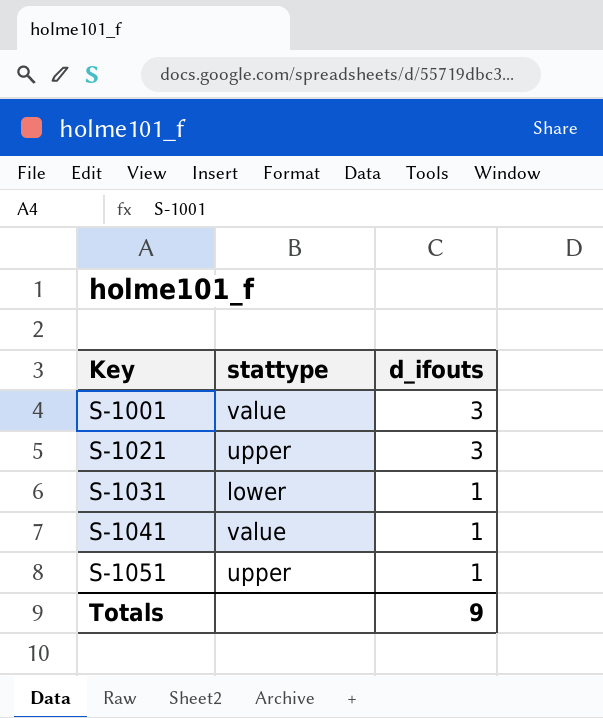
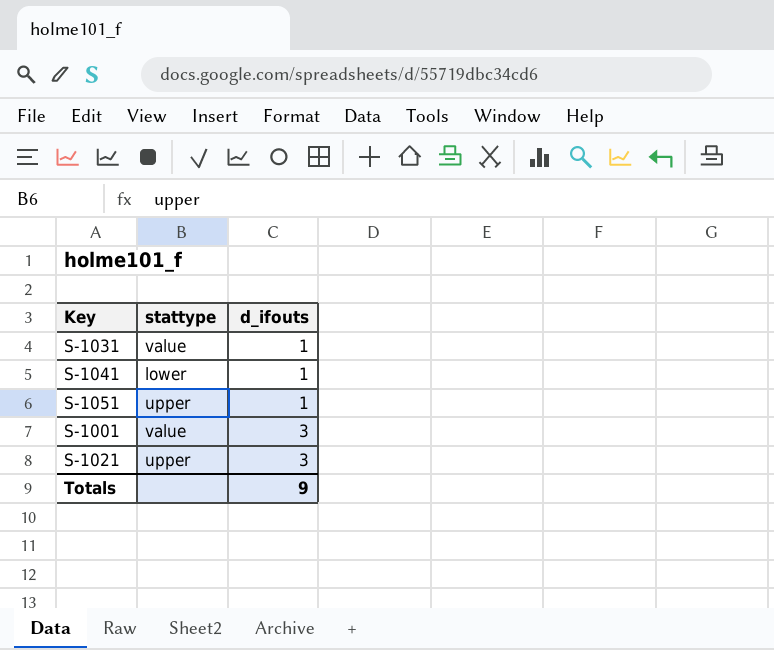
row order: Key ascending -> d_ifouts ascending
S-1031 | stattype: lower -> value
S-1041 | stattype: value -> lower

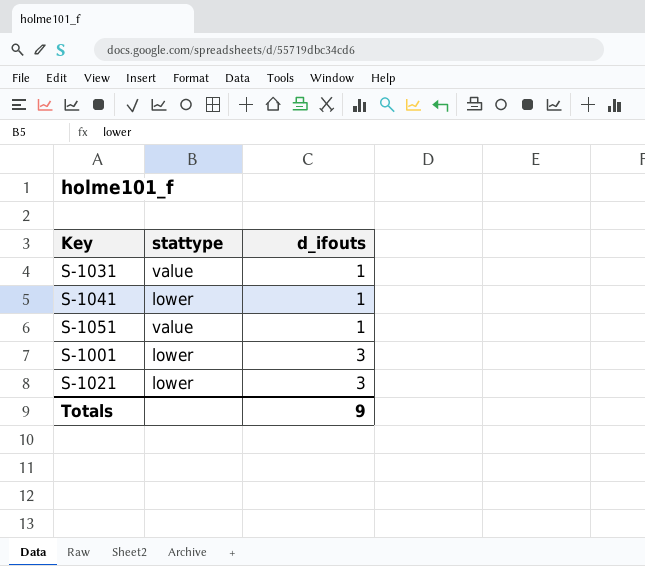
S-1051 | stattype: upper -> value
S-1001 | stattype: value -> lower
S-1021 | stattype: upper -> lower

